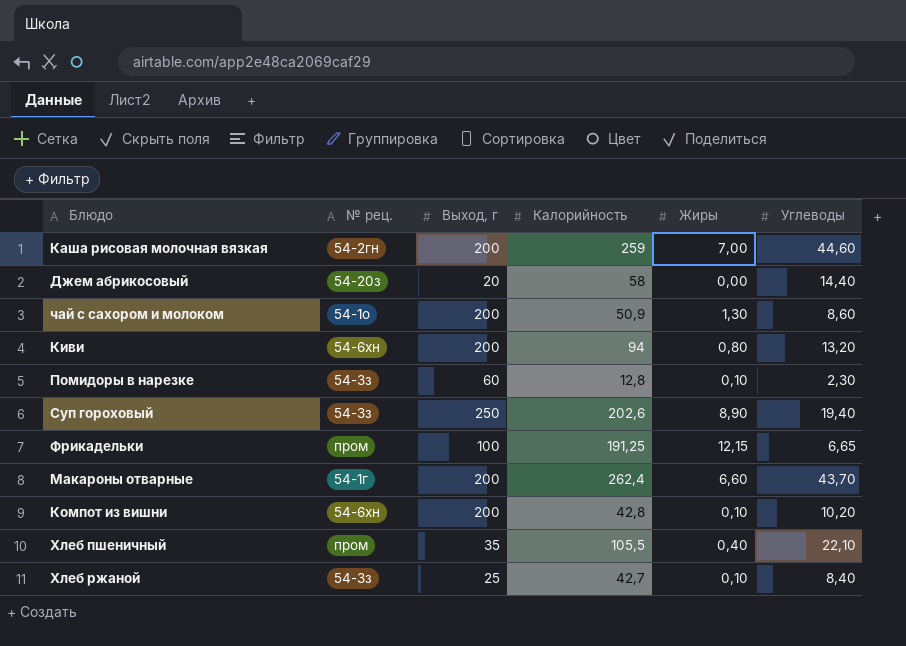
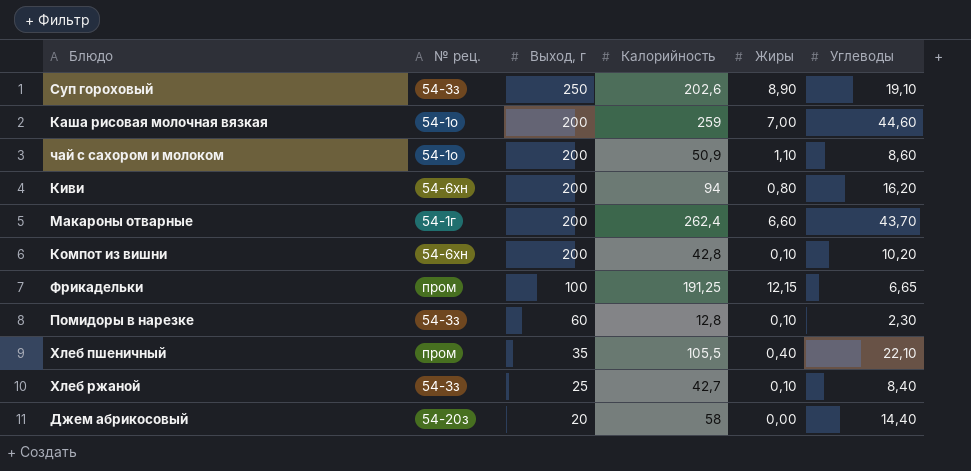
row order: none -> Выход, г descending
Суп гороховый | Углеводы: 19,40 -> 19,10
Каша рисовая молочная вязкая | № рец.: 54-2гн -> 54-1о
чай с сахором и молоком | Жиры: 1,30 -> 1,10
Киви | Углеводы: 13,20 -> 16,20

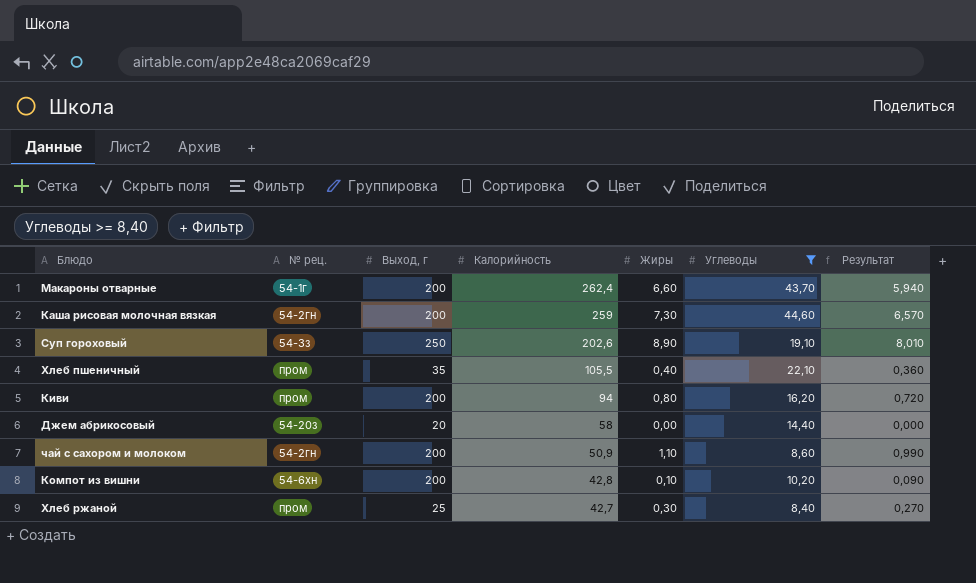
filter: none -> Углеводы >= 8,40
row order: Выход, г descending -> Калорийность descending
column Результат | formula: none -> [Жиры] * 0,9
Каша рисовая молочная вязкая | № рец.: 54-1о -> 54-2гн
Каша рисовая молочная вязкая | Жиры: 7,00 -> 7,30
Киви | № рец.: 54-6хн -> пром
чай с сахором и молоком | № рец.: 54-1о -> 54-2гн
Хлеб ржаной | № рец.: 54-3з -> пром
Хлеб ржаной | Жиры: 0,10 -> 0,30

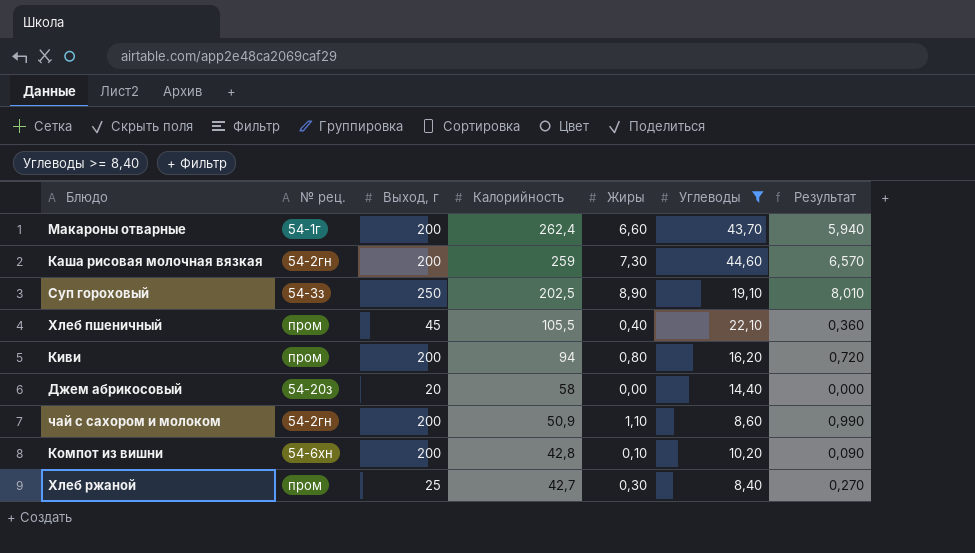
Суп гороховый | Калорийность: 202,6 -> 202,5
Хлеб пшеничный | Выход, г: 35 -> 45

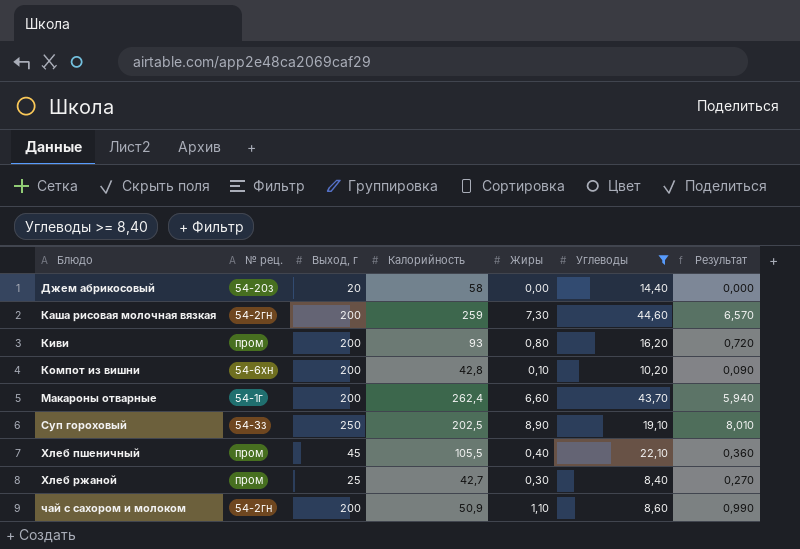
row order: Калорийность descending -> Блюдо ascending
Киви | Калорийность: 94 -> 93

